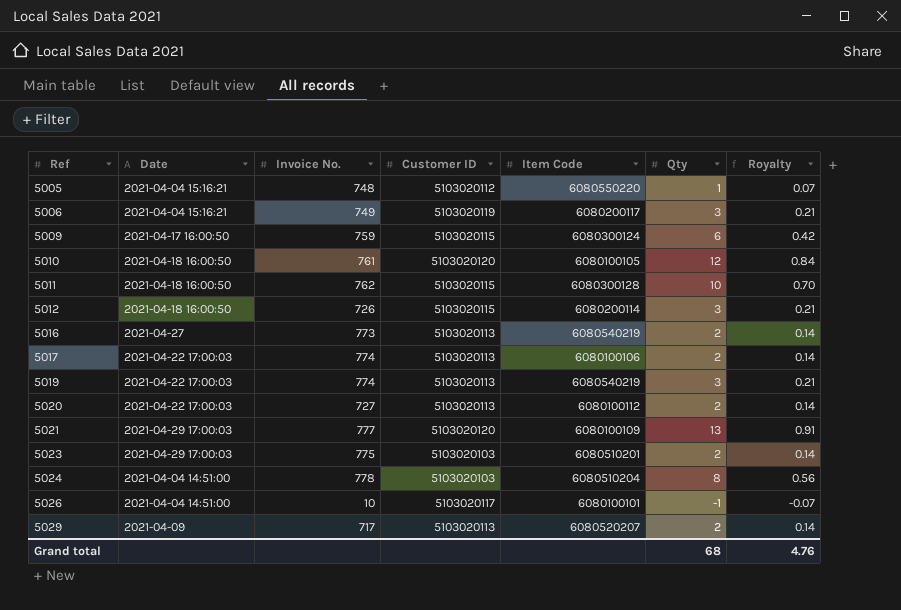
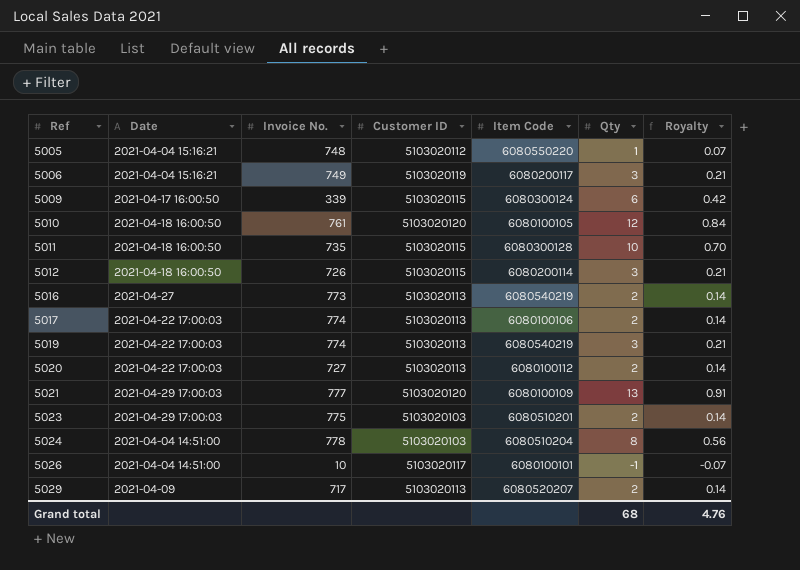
5009 | Invoice No.: 759 -> 339
5011 | Invoice No.: 762 -> 735

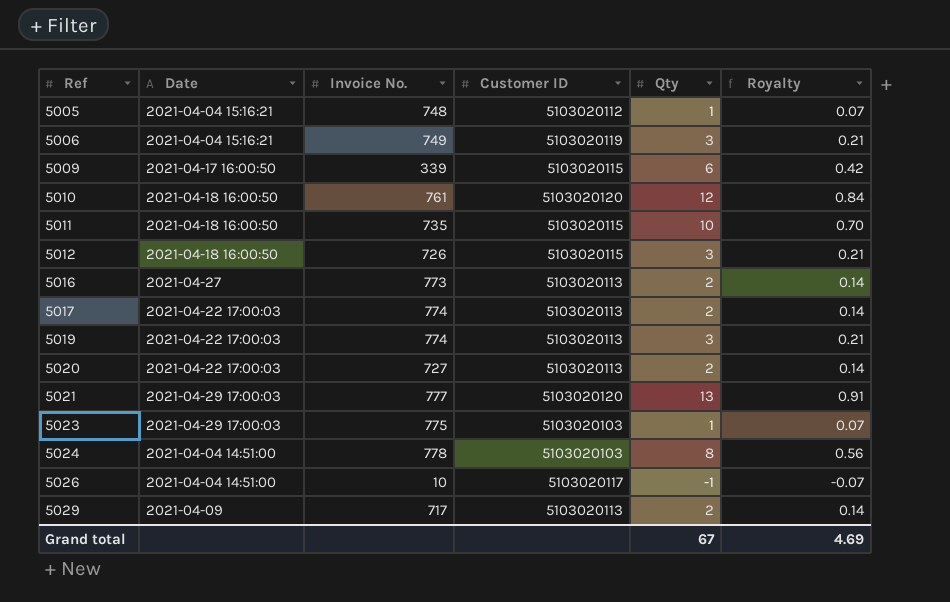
column Item Code | position: 5 -> none
5023 | Qty: 2 -> 1
5023 | Royalty: 0.14 -> 0.07
Grand total | Qty: 68 -> 67
Grand total | Royalty: 4.76 -> 4.69

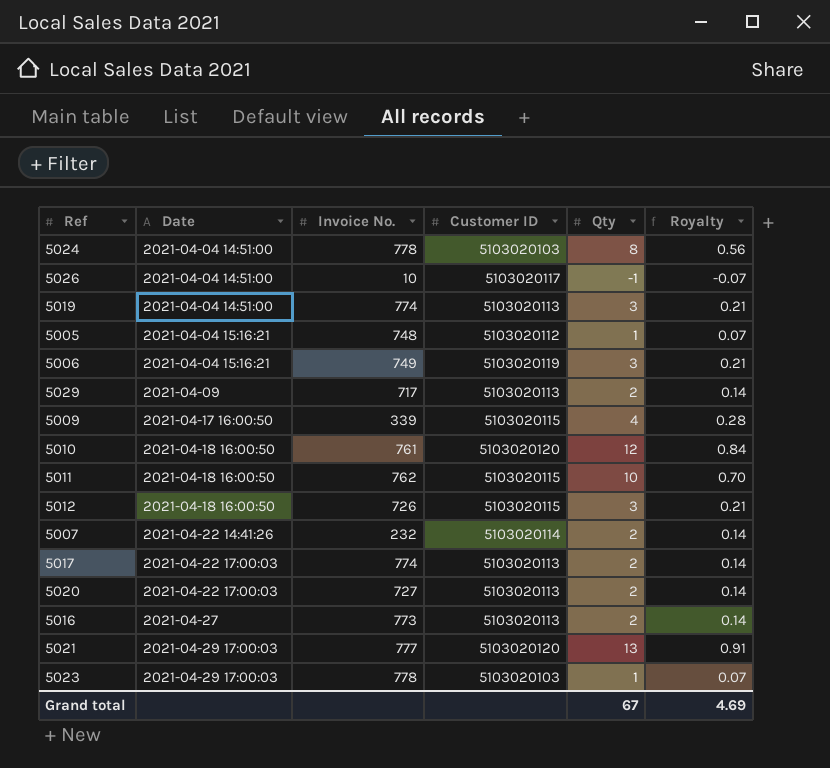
row order: Ref ascending -> Date ascending
5019 | Date: 2021-04-22 17:00:03 -> 2021-04-04 14:51:00
5009 | Qty: 6 -> 4
5009 | Royalty: 0.42 -> 0.28
5011 | Invoice No.: 735 -> 762
row 5007: none -> 2021-04-22 14:41:26 | 232 | 5103020114 | 2 | 0.14
5023 | Invoice No.: 775 -> 778

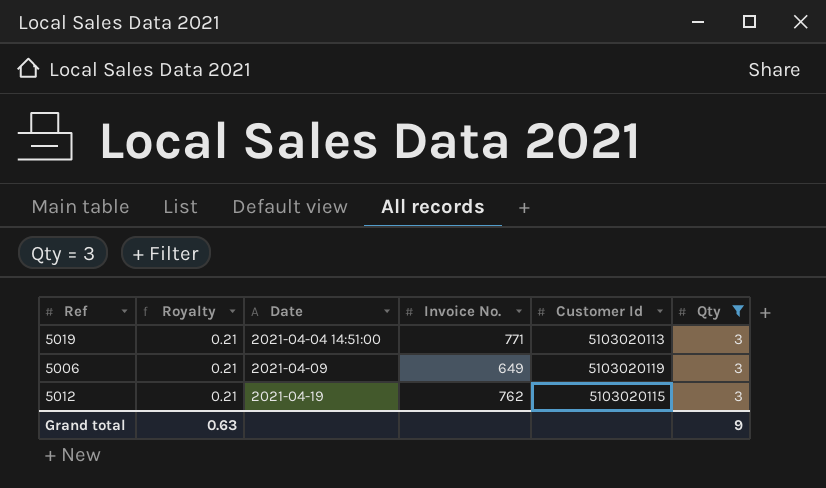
filter: none -> Qty = 3
column Royalty | position: 6 -> 2
column name: Customer ID -> Customer Id
5019 | Invoice No.: 774 -> 771
5006 | Date: 2021-04-04 15:16:21 -> 2021-04-09
5006 | Invoice No.: 749 -> 649
5012 | Date: 2021-04-18 16:00:50 -> 2021-04-19
5012 | Invoice No.: 726 -> 762
Grand total | Royalty: 4.69 -> 0.63
Grand total | Qty: 67 -> 9

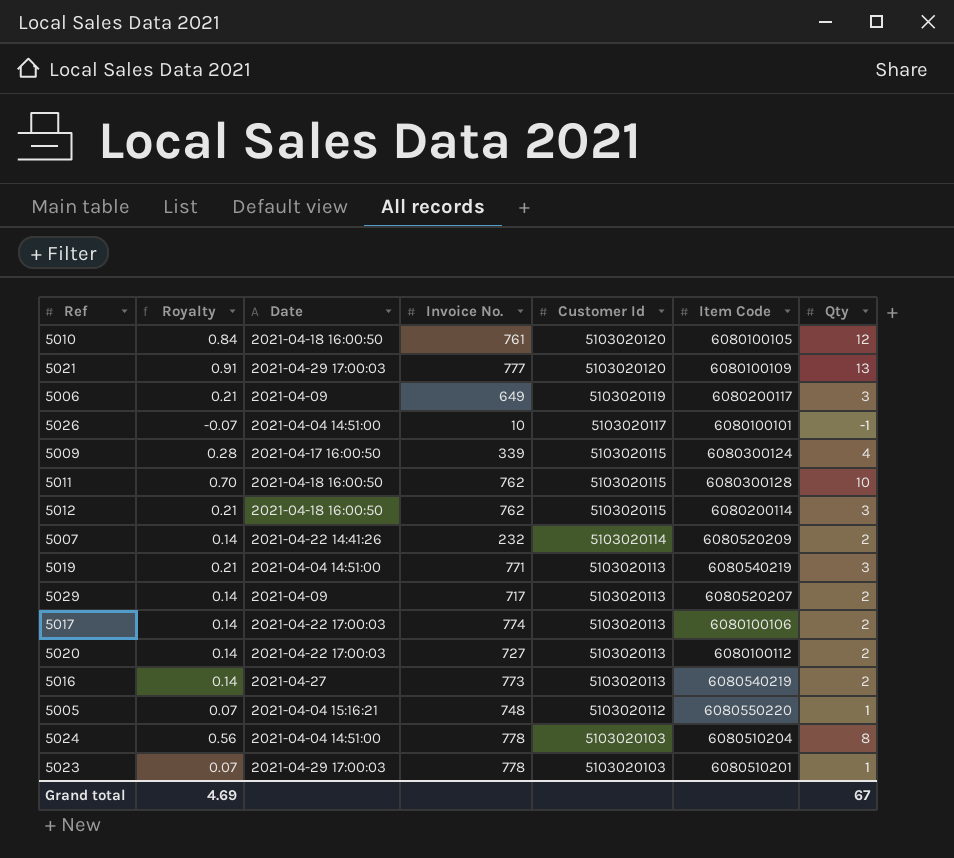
filter: Qty = 3 -> none
row order: Date ascending -> Customer Id descending
column Item Code | position: none -> 6
5012 | Date: 2021-04-19 -> 2021-04-18 16:00:50
Grand total | Royalty: 0.63 -> 4.69
Grand total | Qty: 9 -> 67

